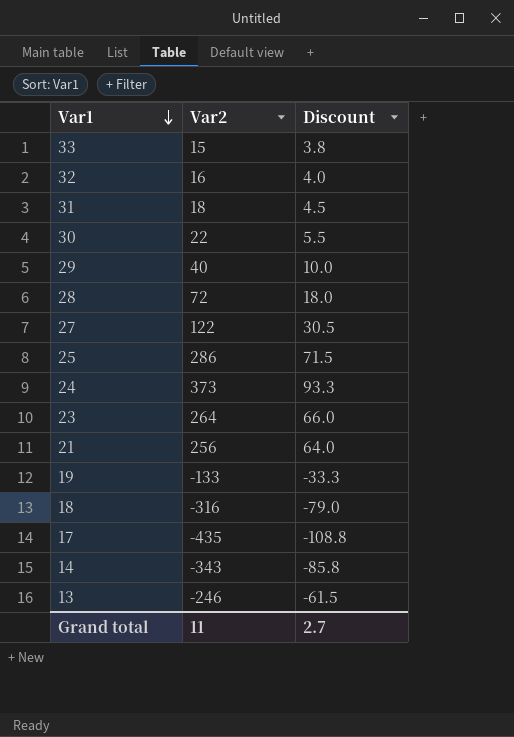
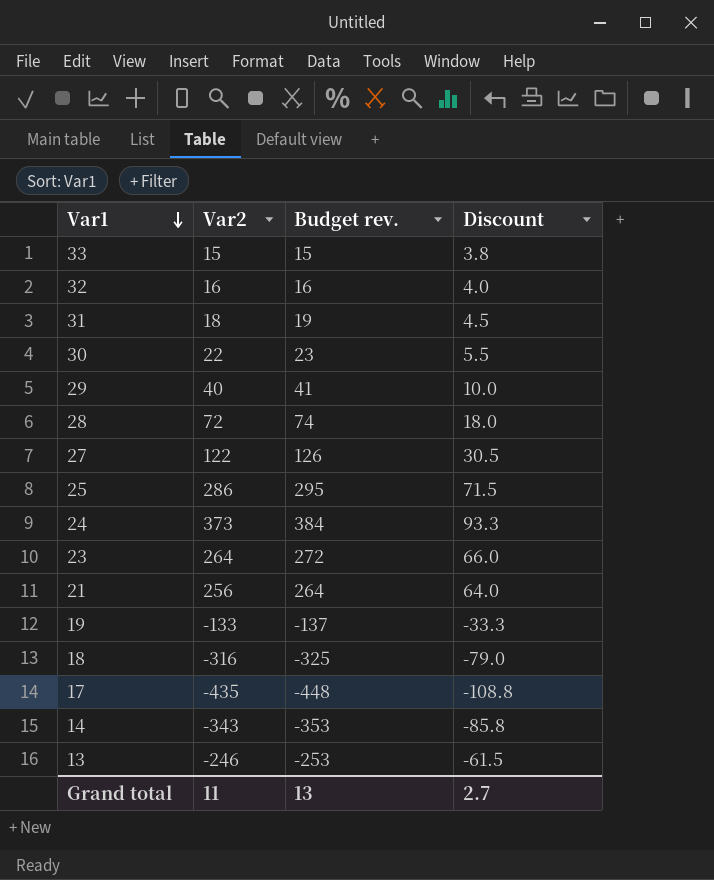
column Budget rev. | formula: none -> [Var2] * 1.03

